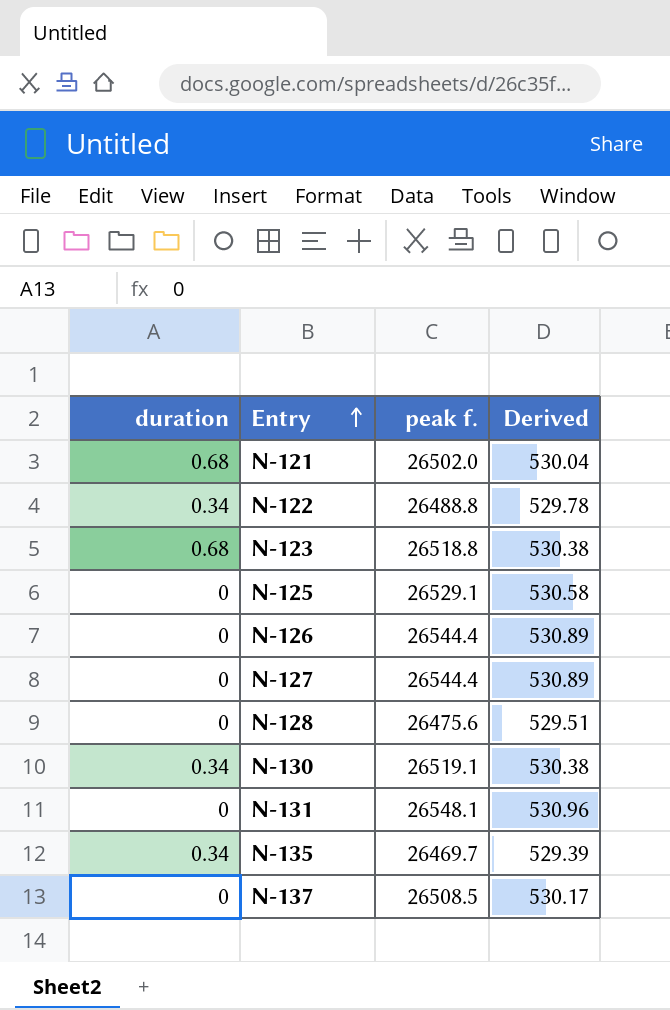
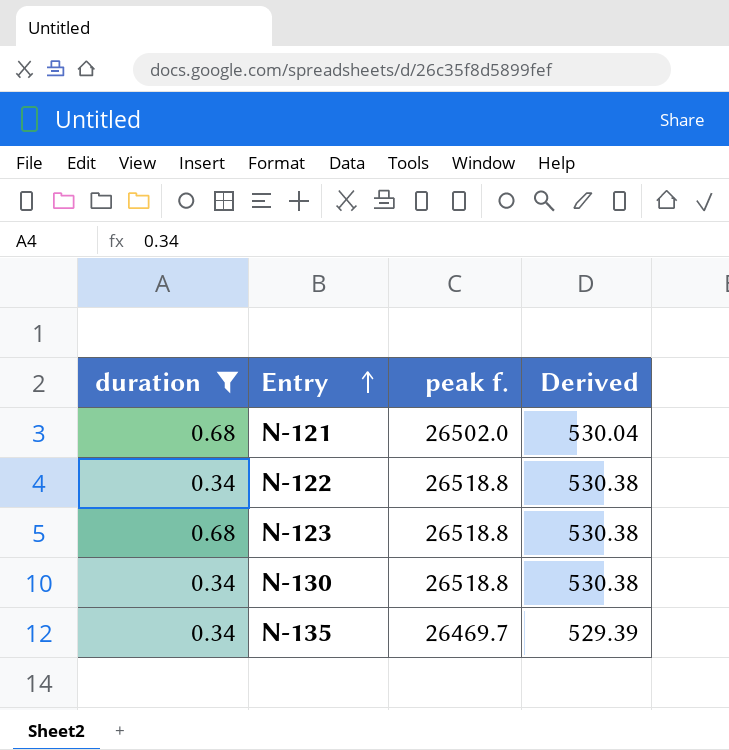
filter: none -> duration != 0
N-122 | peak f.: 26488.8 -> 26518.8
N-122 | Derived: 529.78 -> 530.38
N-130 | peak f.: 26519.1 -> 26518.8

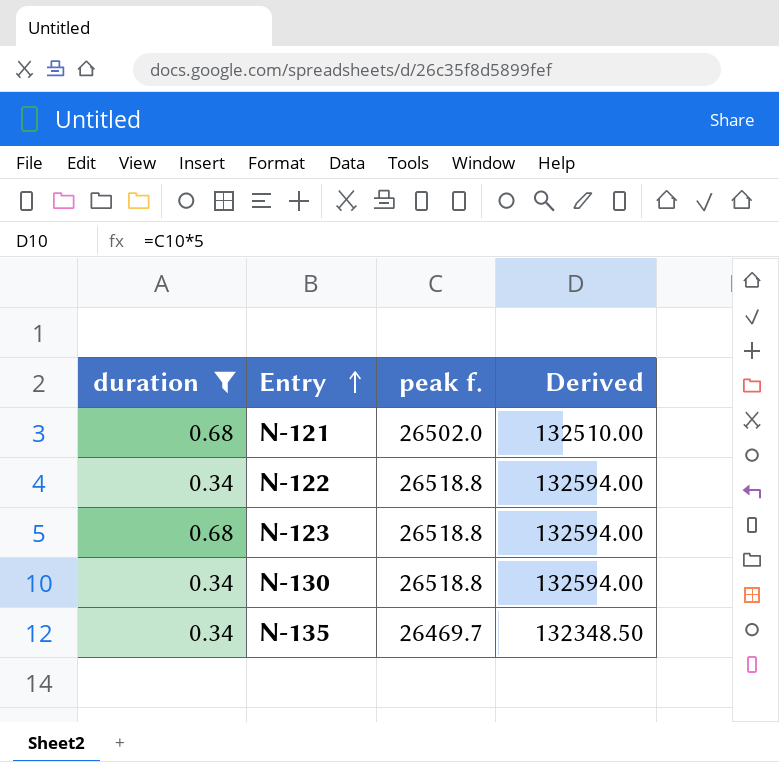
column Derived | formula: [peak f.] * 0.02 -> [peak f.] * 5

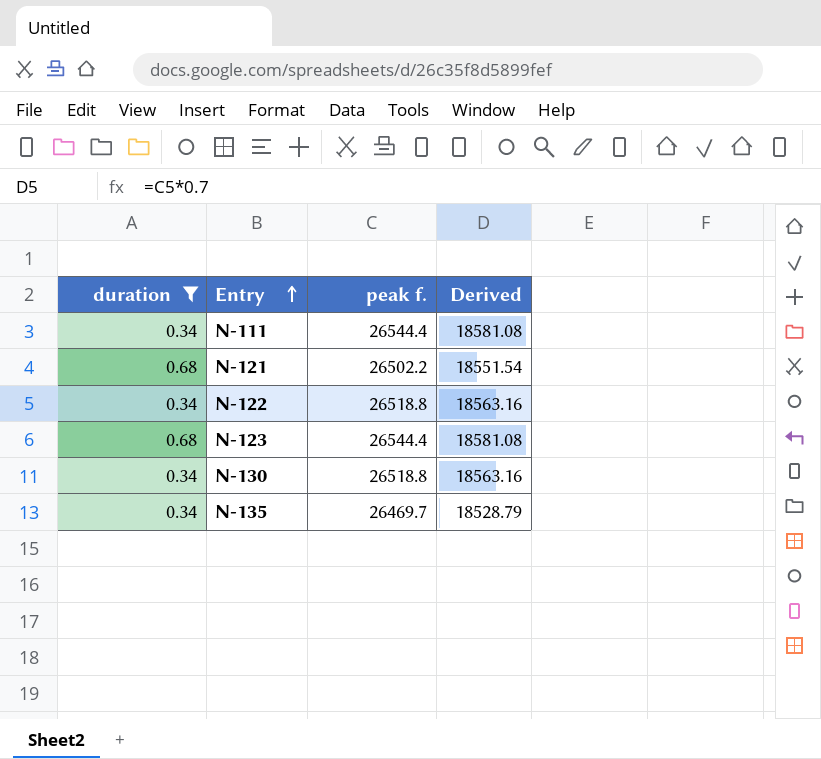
column Derived | formula: [peak f.] * 5 -> [peak f.] * 0.7
row N-111: none -> 0.34 | 26544.4 | 18581.08
N-121 | peak f.: 26502.0 -> 26502.2
N-123 | peak f.: 26518.8 -> 26544.4

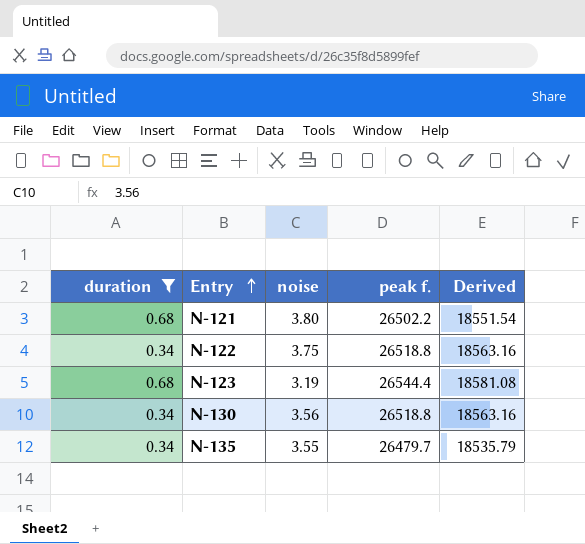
column noise | position: none -> 3
row N-111: 0.34 | 26544.4 | 18581.08 -> none
N-135 | peak f.: 26469.7 -> 26479.7
N-135 | Derived: 18528.79 -> 18535.79

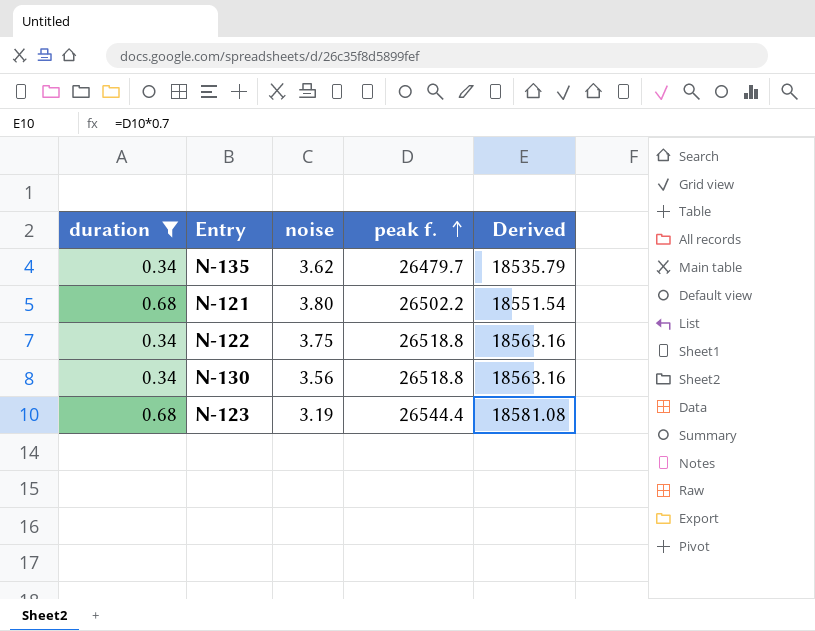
row order: Entry ascending -> peak f. ascending
N-135 | noise: 3.55 -> 3.62

